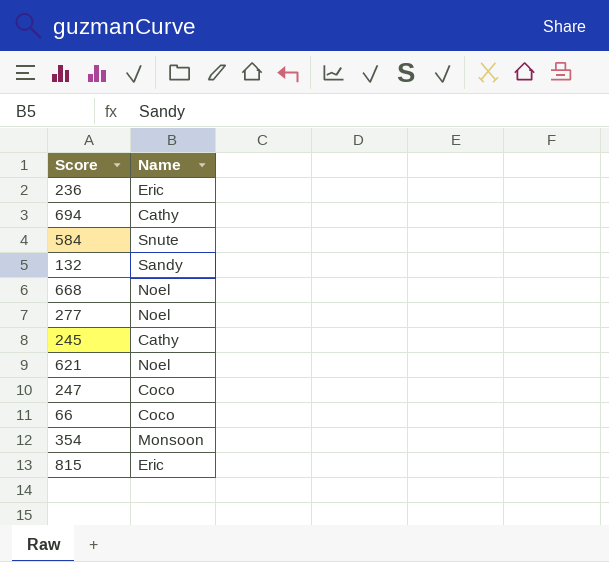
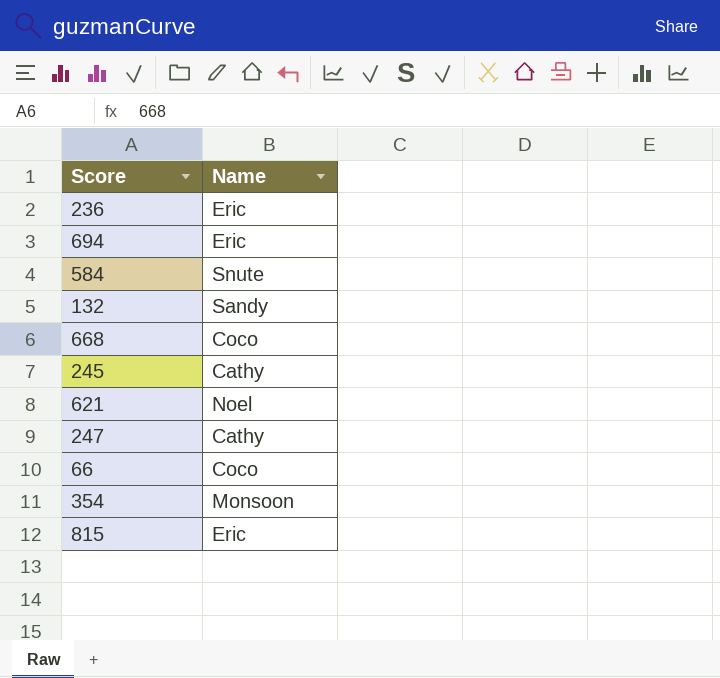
row 277: Noel -> none
694 | Name: Cathy -> Eric
668 | Name: Noel -> Coco
247 | Name: Coco -> Cathy

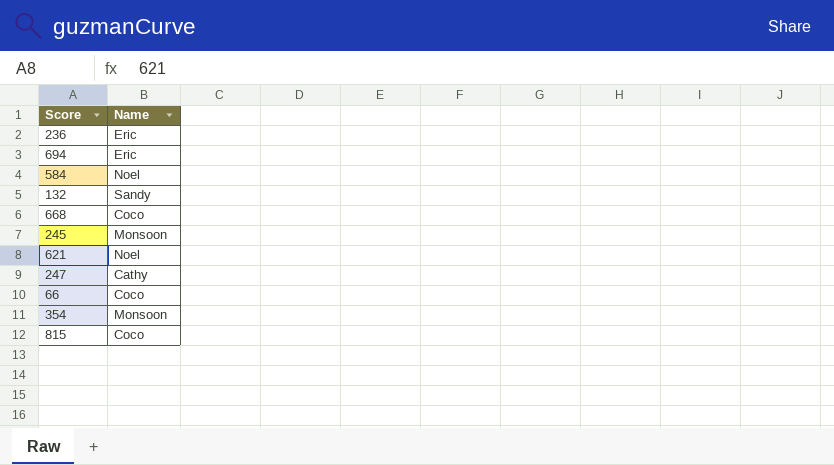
584 | Name: Snute -> Noel
245 | Name: Cathy -> Monsoon
815 | Name: Eric -> Coco

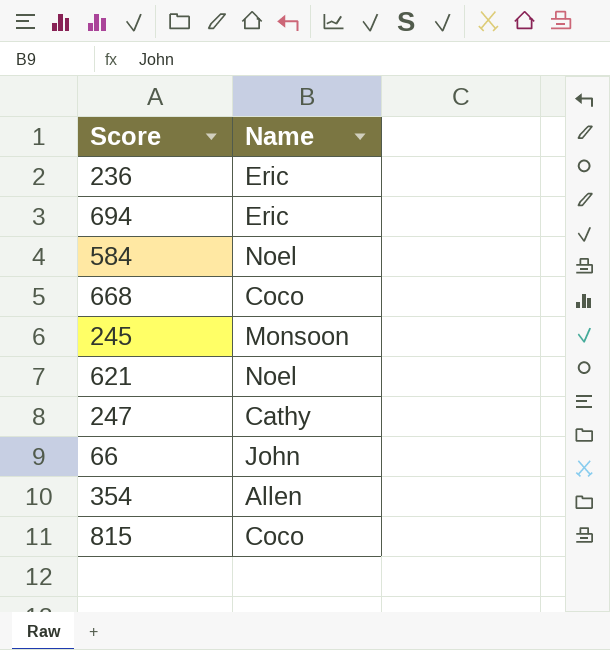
row 132: Sandy -> none
66 | Name: Coco -> John
354 | Name: Monsoon -> Allen

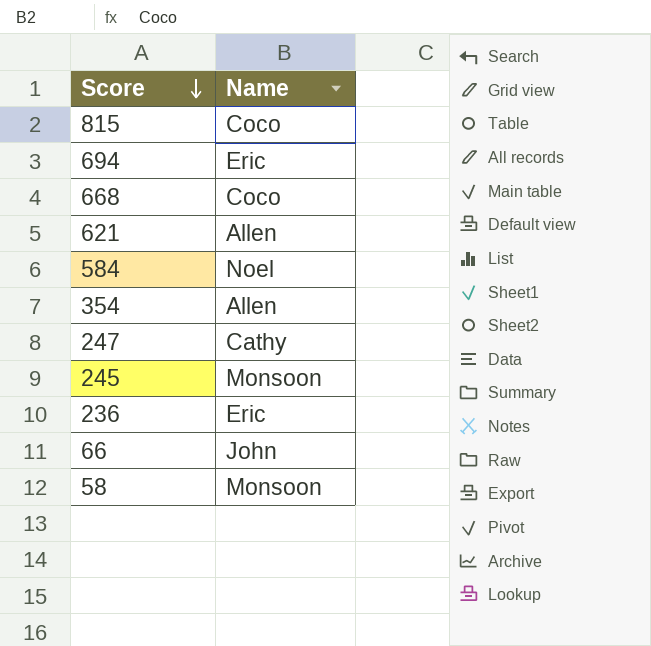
row order: none -> Score descending
621 | Name: Noel -> Allen
row 58: none -> Monsoon

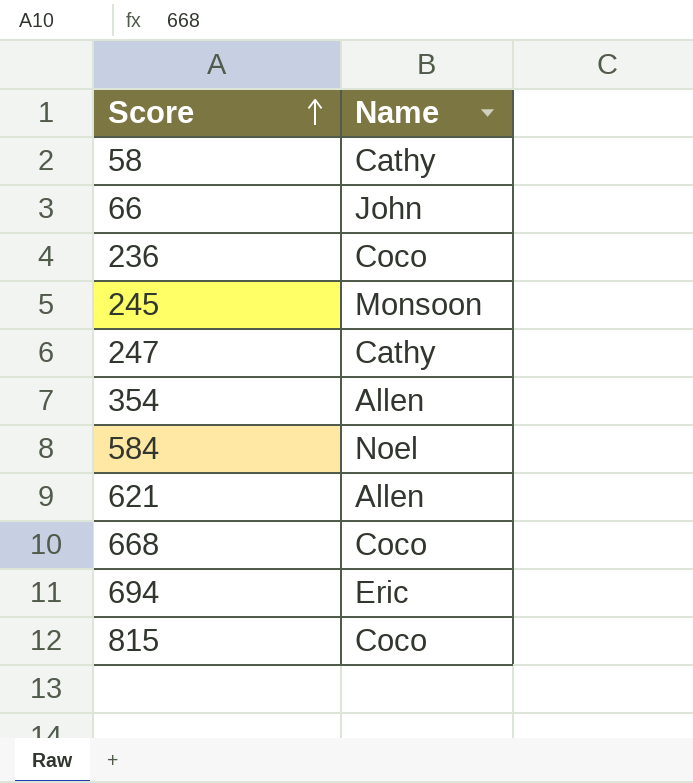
row order: Score descending -> Score ascending
58 | Name: Monsoon -> Cathy
236 | Name: Eric -> Coco

